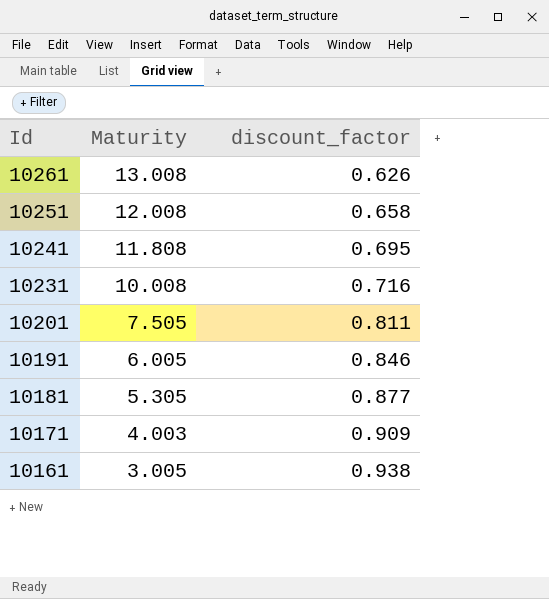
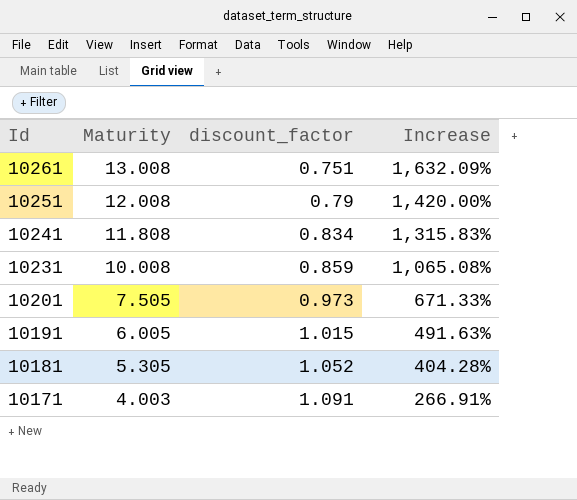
column Increase | formula: none -> ([Maturity] - [discount_factor]) / [discount_factor]
row 10161: 3.005 | 0.938 -> none
10261 | discount_factor: 0.626 -> 0.751
10251 | discount_factor: 0.658 -> 0.79
10241 | discount_factor: 0.695 -> 0.834
10231 | discount_factor: 0.716 -> 0.859
10201 | discount_factor: 0.811 -> 0.973
10191 | discount_factor: 0.846 -> 1.015
10181 | discount_factor: 0.877 -> 1.052
10171 | discount_factor: 0.909 -> 1.091

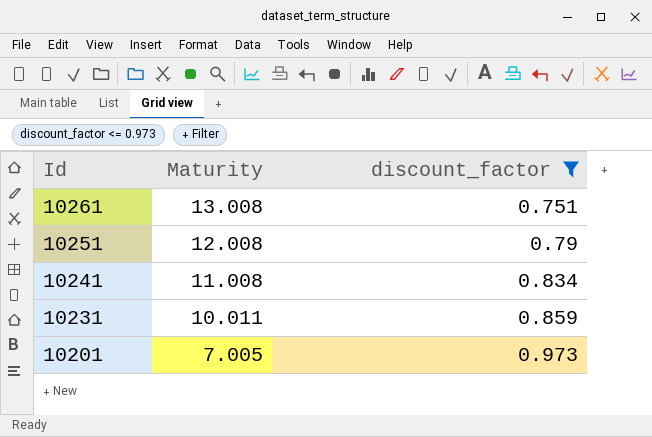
filter: none -> discount_factor <= 0.973
column Increase | formula: ([Maturity] - [discount_factor]) / [discount_factor] -> none
10241 | Maturity: 11.808 -> 11.008
10231 | Maturity: 10.008 -> 10.011
10201 | Maturity: 7.505 -> 7.005

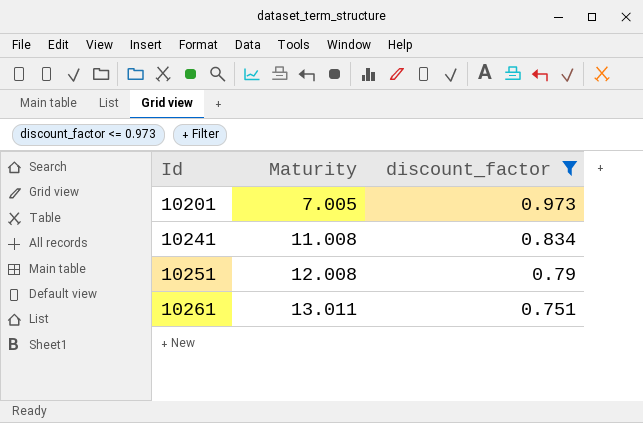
row order: Id descending -> Id ascending
row 10231: 10.011 | 0.859 -> none
10261 | Maturity: 13.008 -> 13.011

